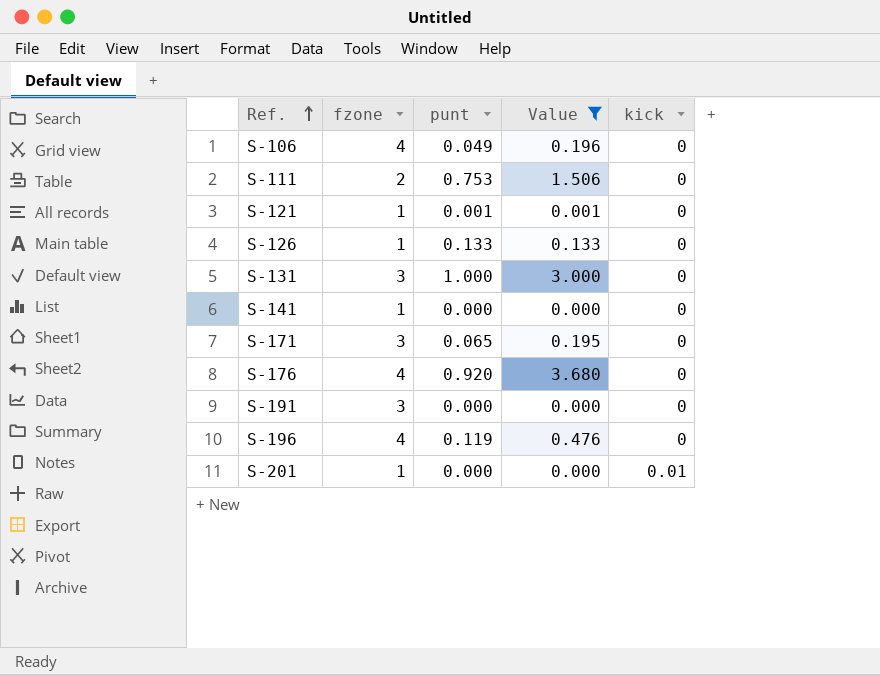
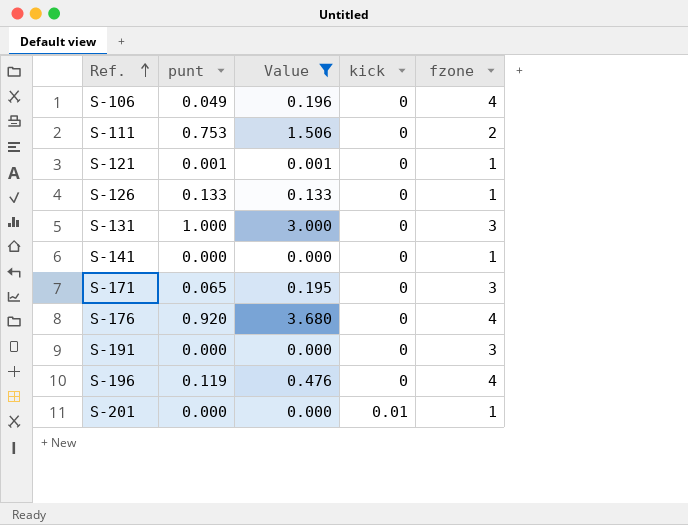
column fzone | position: 2 -> 5

